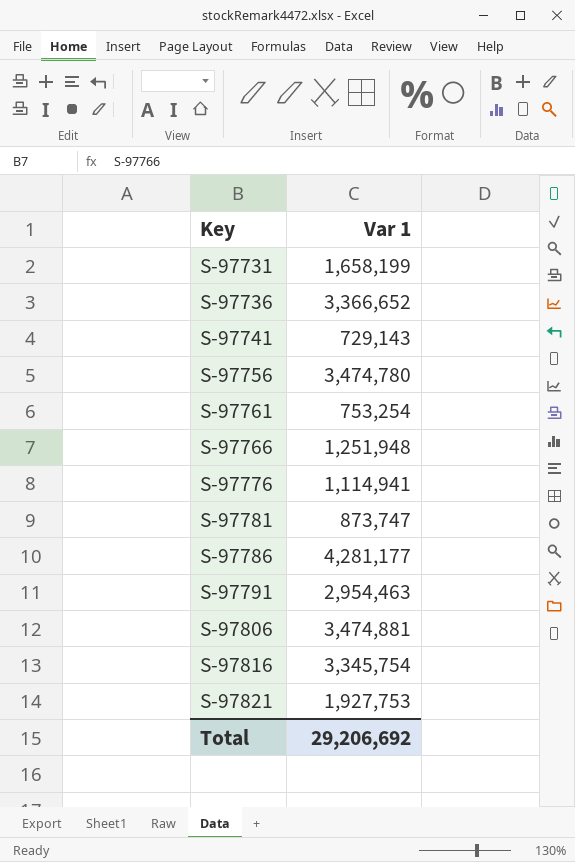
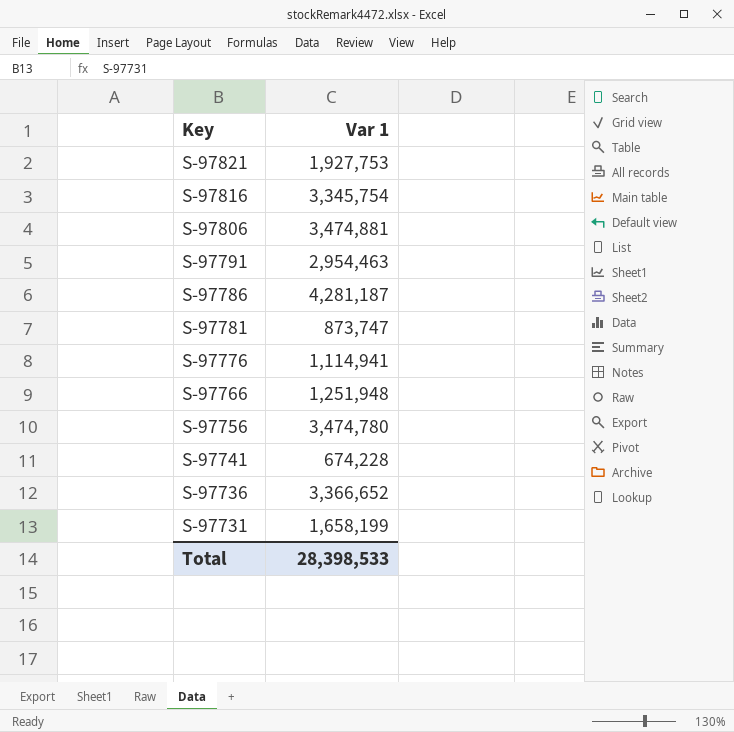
row order: Key ascending -> Key descending
row S-97761: 753,254 -> none
S-97786 | Var 1: 4,281,177 -> 4,281,187
S-97741 | Var 1: 729,143 -> 674,228
Total | Var 1: 29,206,692 -> 28,398,533

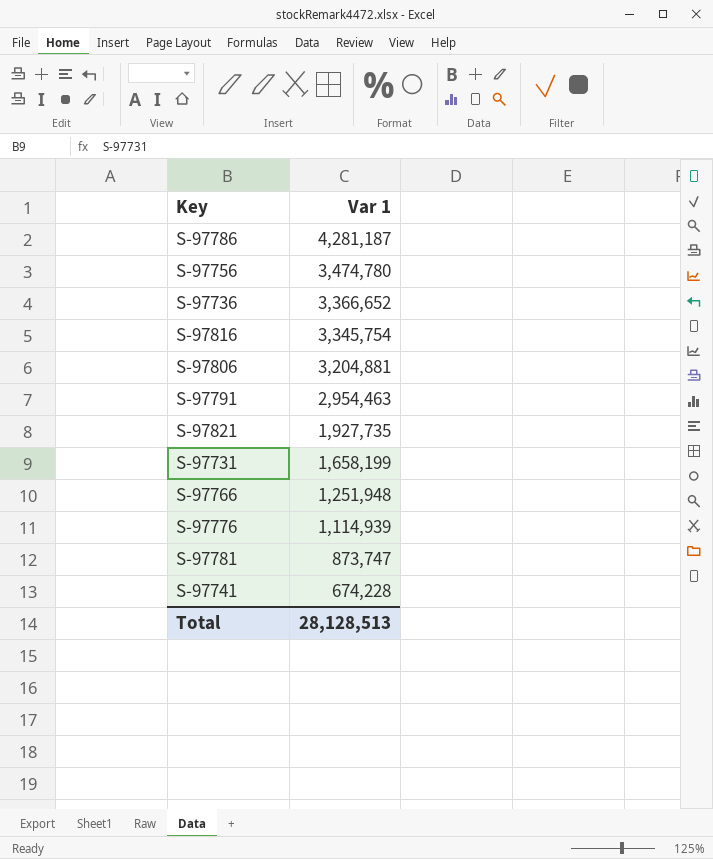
row order: Key descending -> Var 1 descending
S-97806 | Var 1: 3,474,881 -> 3,204,881
S-97821 | Var 1: 1,927,753 -> 1,927,735
S-97776 | Var 1: 1,114,941 -> 1,114,939
Total | Var 1: 28,398,533 -> 28,128,513

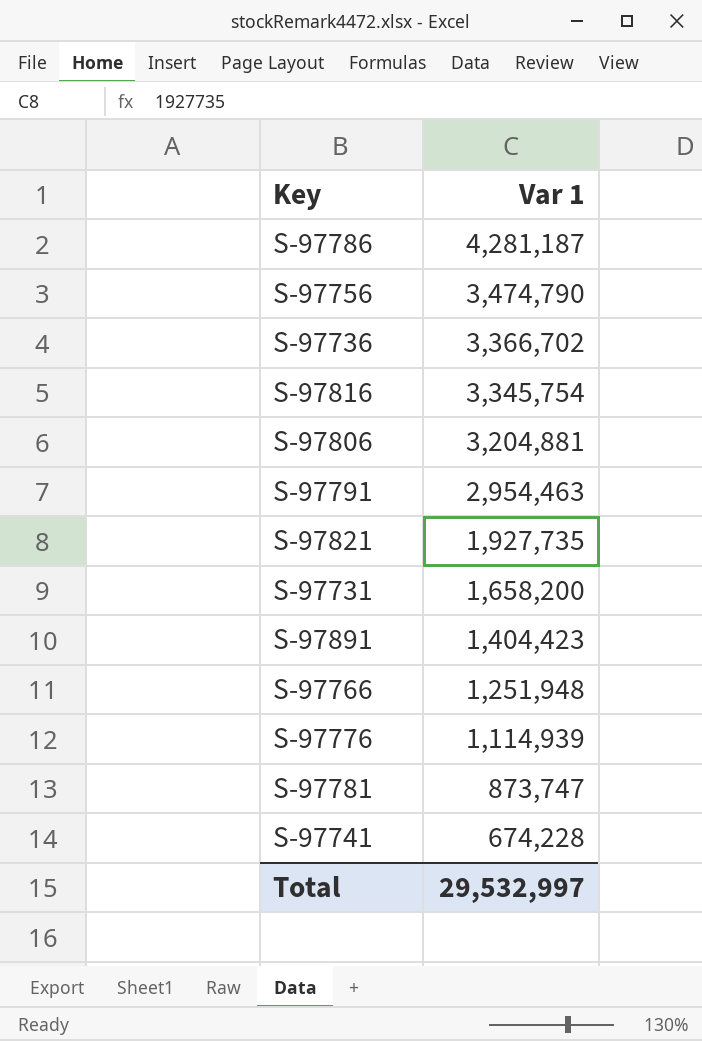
S-97756 | Var 1: 3,474,780 -> 3,474,790
S-97736 | Var 1: 3,366,652 -> 3,366,702
S-97731 | Var 1: 1,658,199 -> 1,658,200
row S-97891: none -> 1,404,423
Total | Var 1: 28,128,513 -> 29,532,997

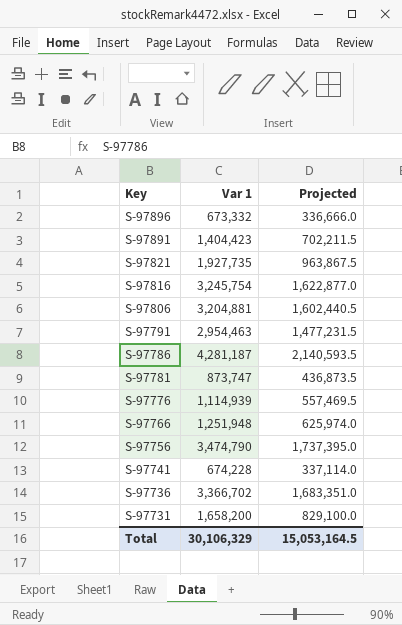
row order: Var 1 descending -> Key descending
column Projected | formula: none -> [Var 1] * 0.5
row S-97896: none -> 673,332 | 336,666.0
S-97816 | Var 1: 3,345,754 -> 3,245,754
Total | Var 1: 29,532,997 -> 30,106,329

